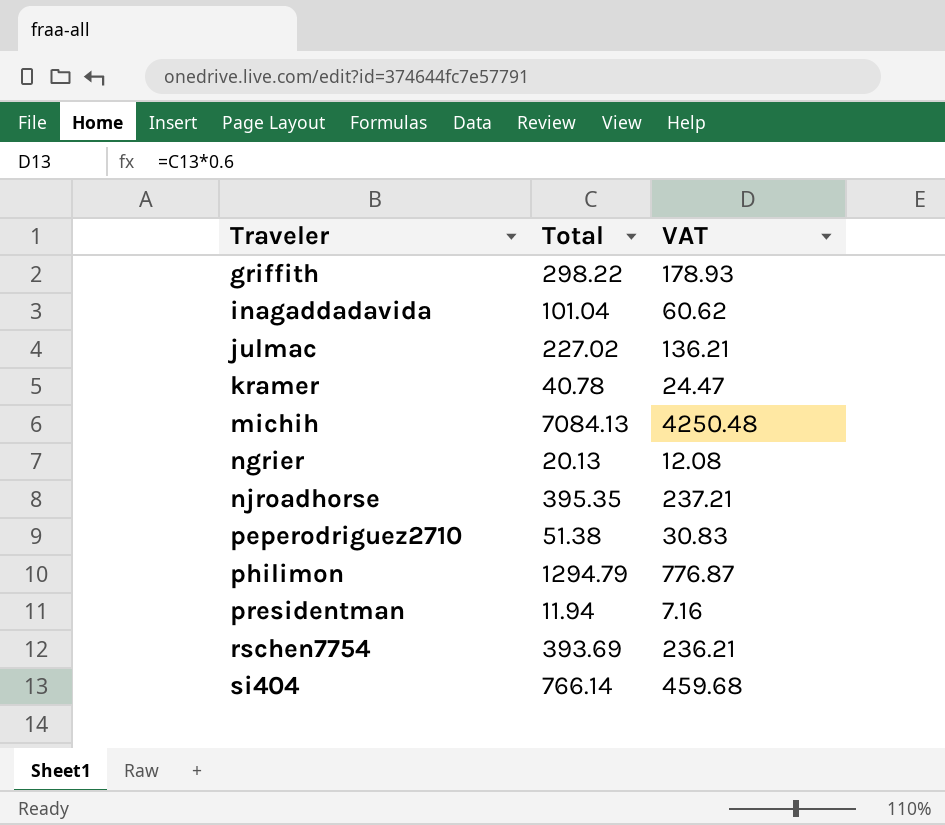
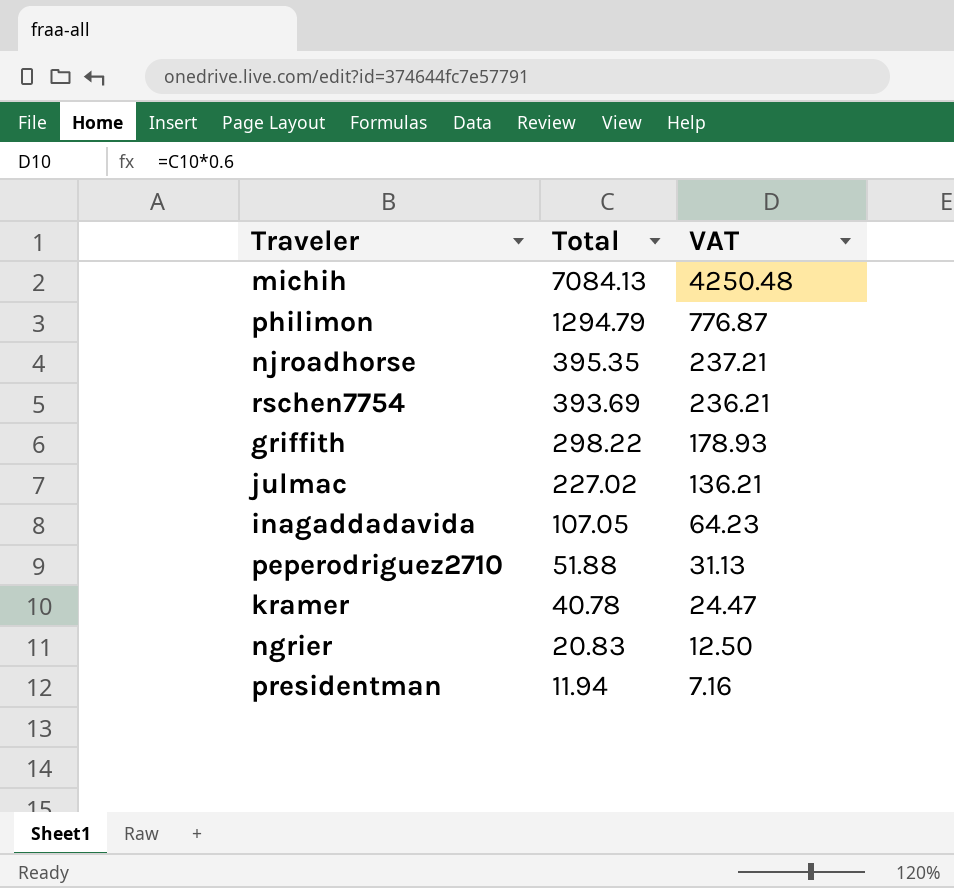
row order: Traveler ascending -> Total descending
row si404: 766.14 | 459.68 -> none
inagaddadavida | Total: 101.04 -> 107.05
inagaddadavida | VAT: 60.62 -> 64.23
peperodriguez2710 | Total: 51.38 -> 51.88
peperodriguez2710 | VAT: 30.83 -> 31.13
ngrier | Total: 20.13 -> 20.83
ngrier | VAT: 12.08 -> 12.50

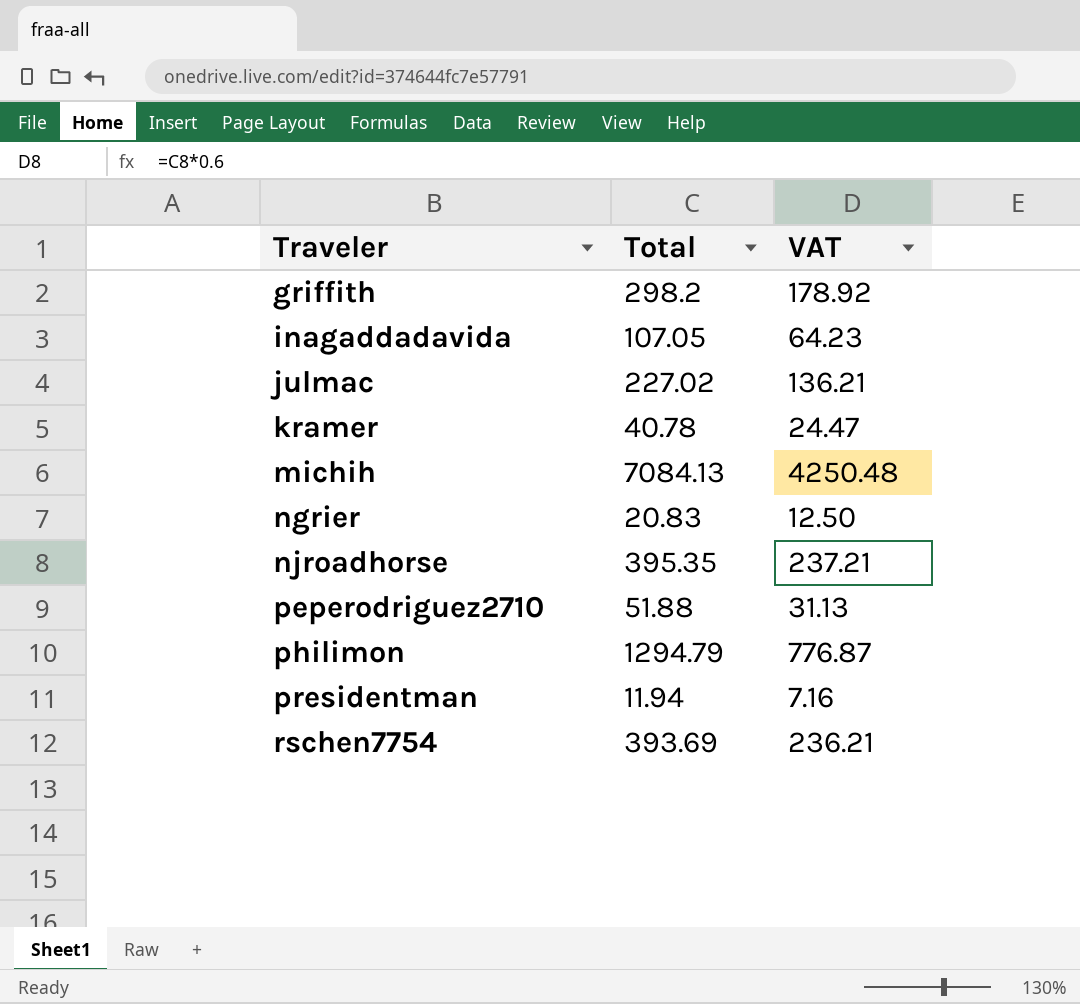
row order: Total descending -> Traveler ascending
griffith | Total: 298.22 -> 298.2
griffith | VAT: 178.93 -> 178.92

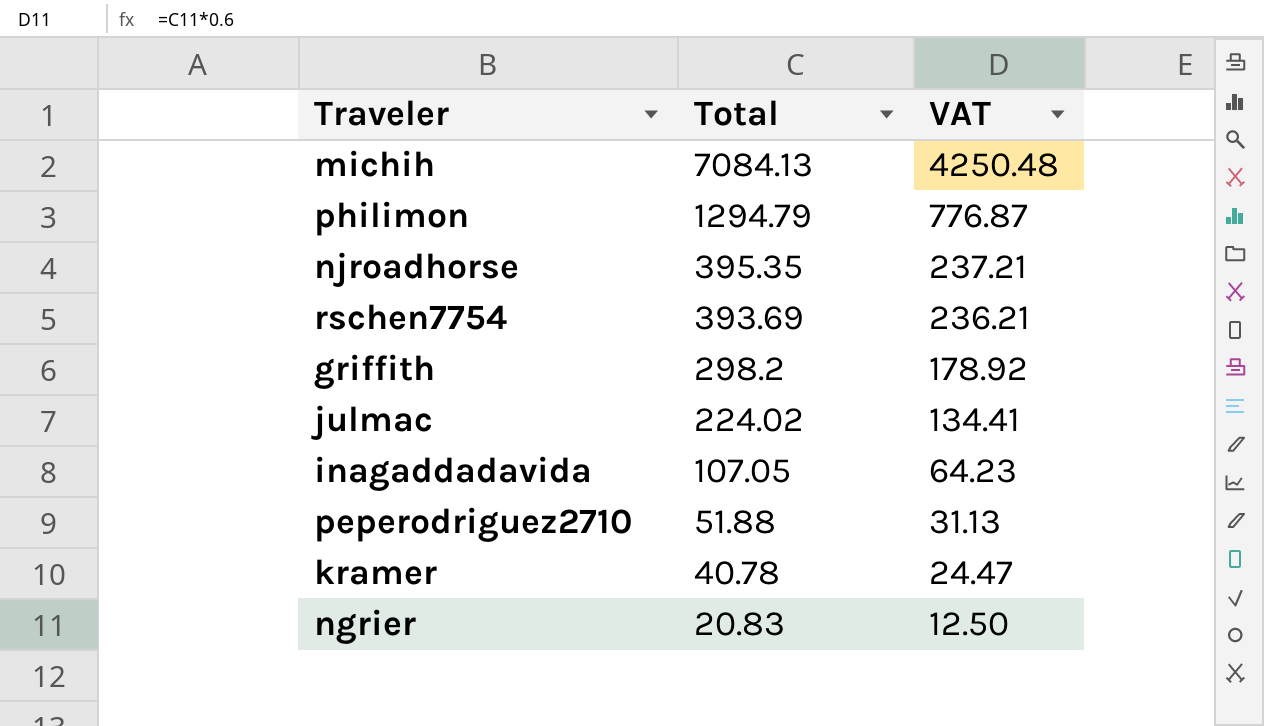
row order: Traveler ascending -> Total descending
row presidentman: 11.94 | 7.16 -> none
julmac | Total: 227.02 -> 224.02
julmac | VAT: 136.21 -> 134.41

